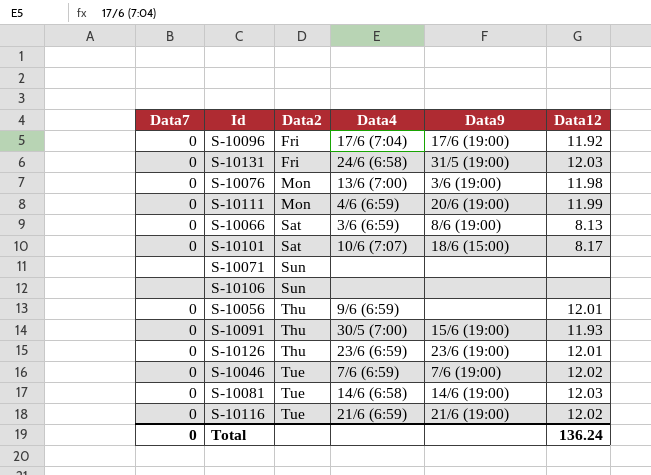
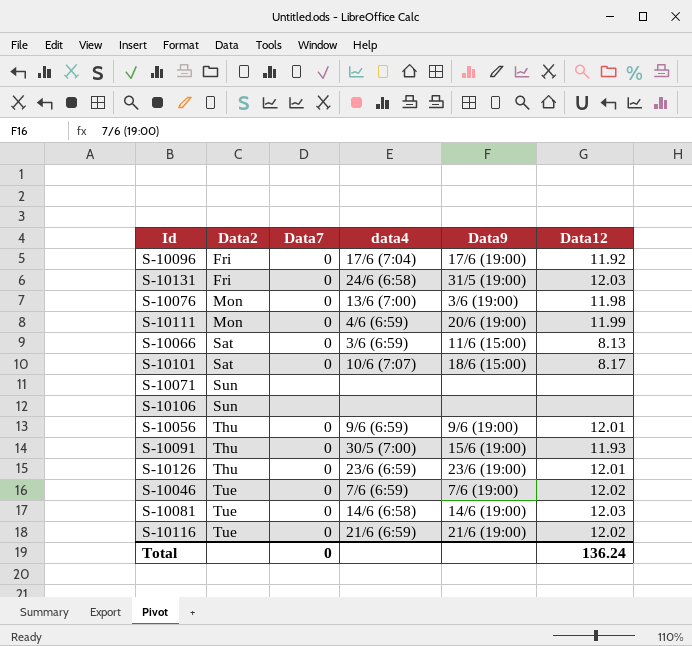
column Data7 | position: 1 -> 3
column name: Data4 -> data4
S-10066 | Data9: 8/6 (19:00) -> 11/6 (15:00)
S-10056 | Data9: none -> 9/6 (19:00)

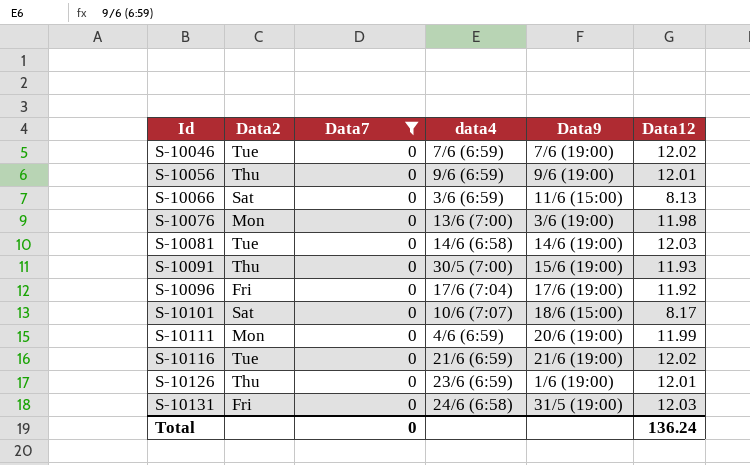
filter: none -> Data7 = 0
row order: Data2 ascending -> Id ascending
S-10126 | Data9: 23/6 (19:00) -> 1/6 (19:00)

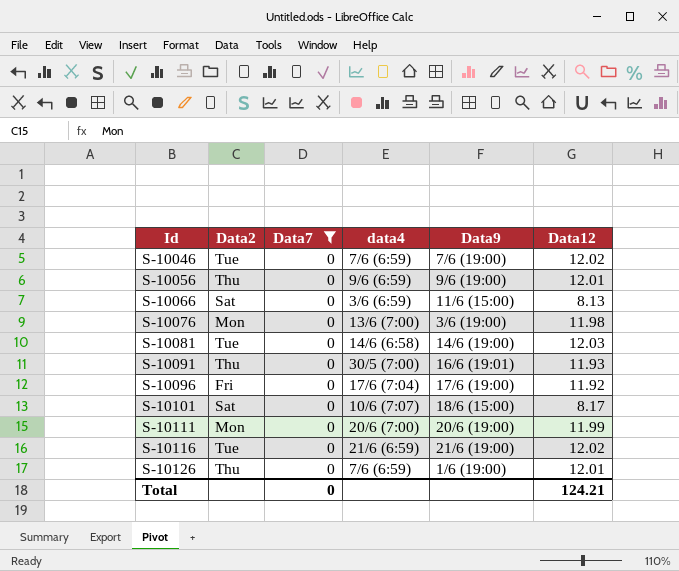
row S-10131: Fri | 0 | 24/6 (6:58) | 31/5 (19:00) | 12.03 -> none
S-10091 | Data9: 15/6 (19:00) -> 16/6 (19:01)
S-10111 | data4: 4/6 (6:59) -> 20/6 (7:00)
S-10126 | data4: 23/6 (6:59) -> 7/6 (6:59)
Total | Data12: 136.24 -> 124.21

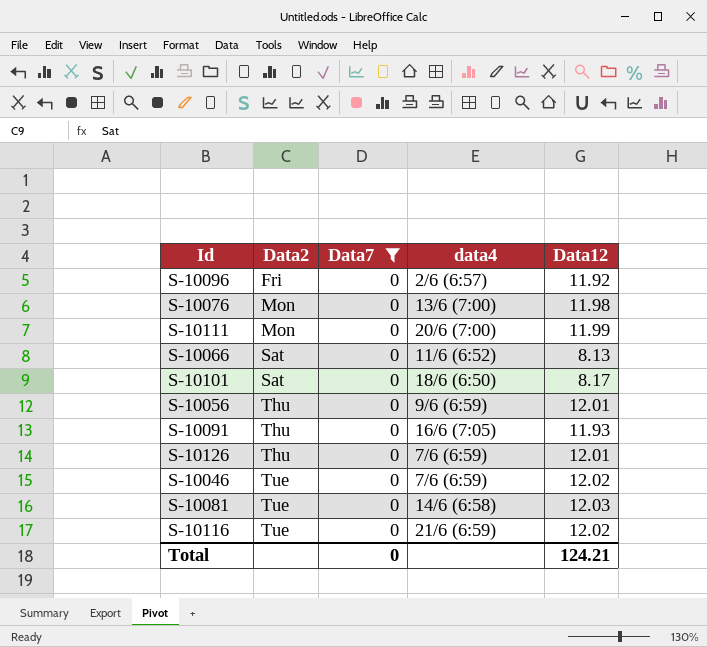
row order: Id ascending -> Data2 ascending
column Data9 | position: 5 -> none
S-10096 | data4: 17/6 (7:04) -> 2/6 (6:57)
S-10066 | data4: 3/6 (6:59) -> 11/6 (6:52)
S-10101 | data4: 10/6 (7:07) -> 18/6 (6:50)
S-10091 | data4: 30/5 (7:00) -> 16/6 (7:05)

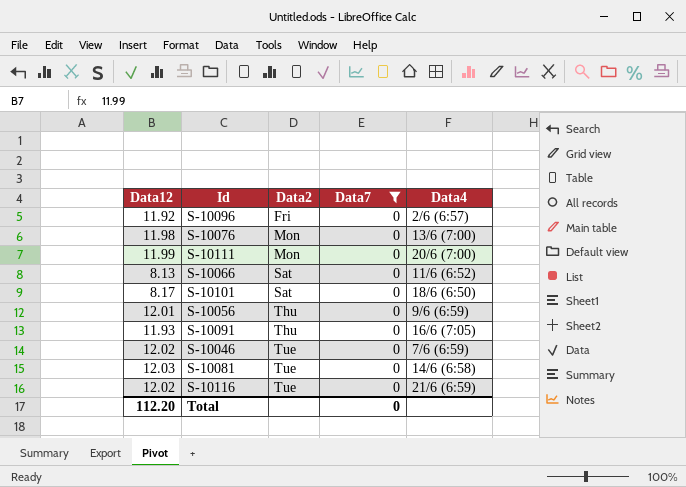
column Data12 | position: 5 -> 1
column name: data4 -> Data4
row S-10126: Thu | 0 | 7/6 (6:59) | 12.01 -> none
Total | Data12: 124.21 -> 112.20

